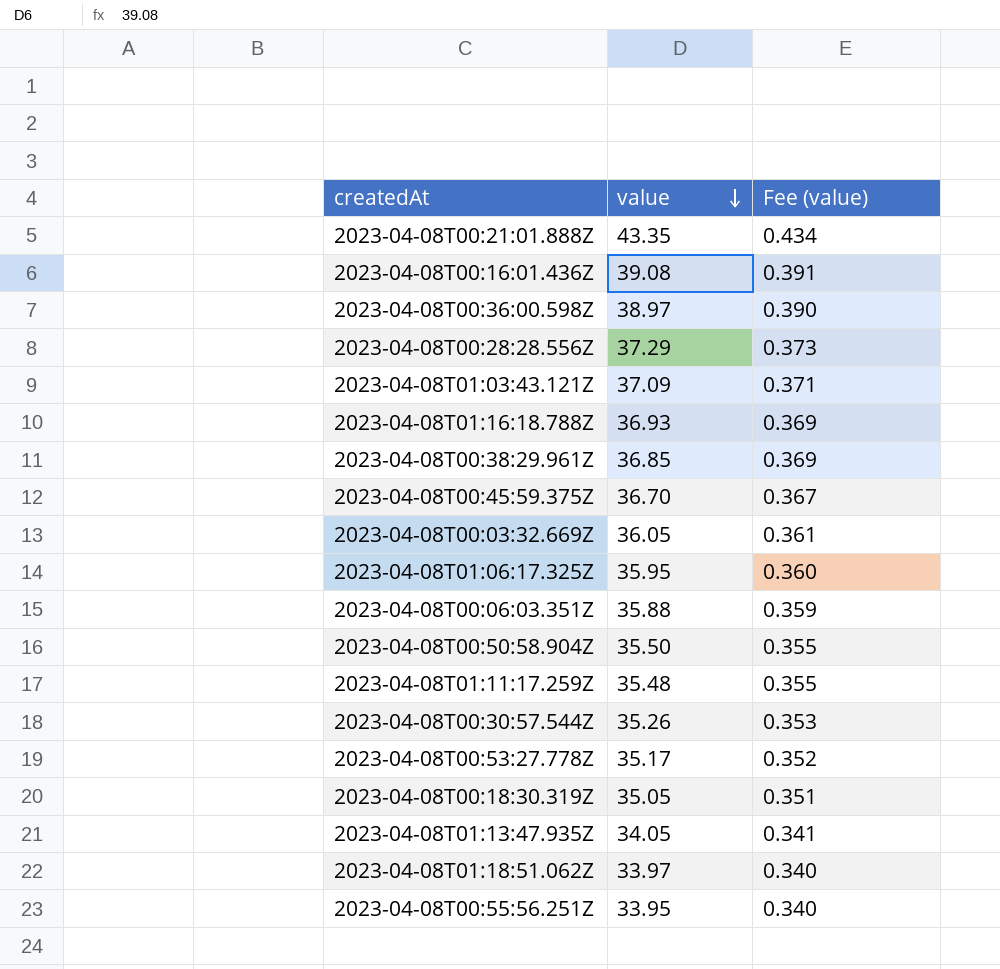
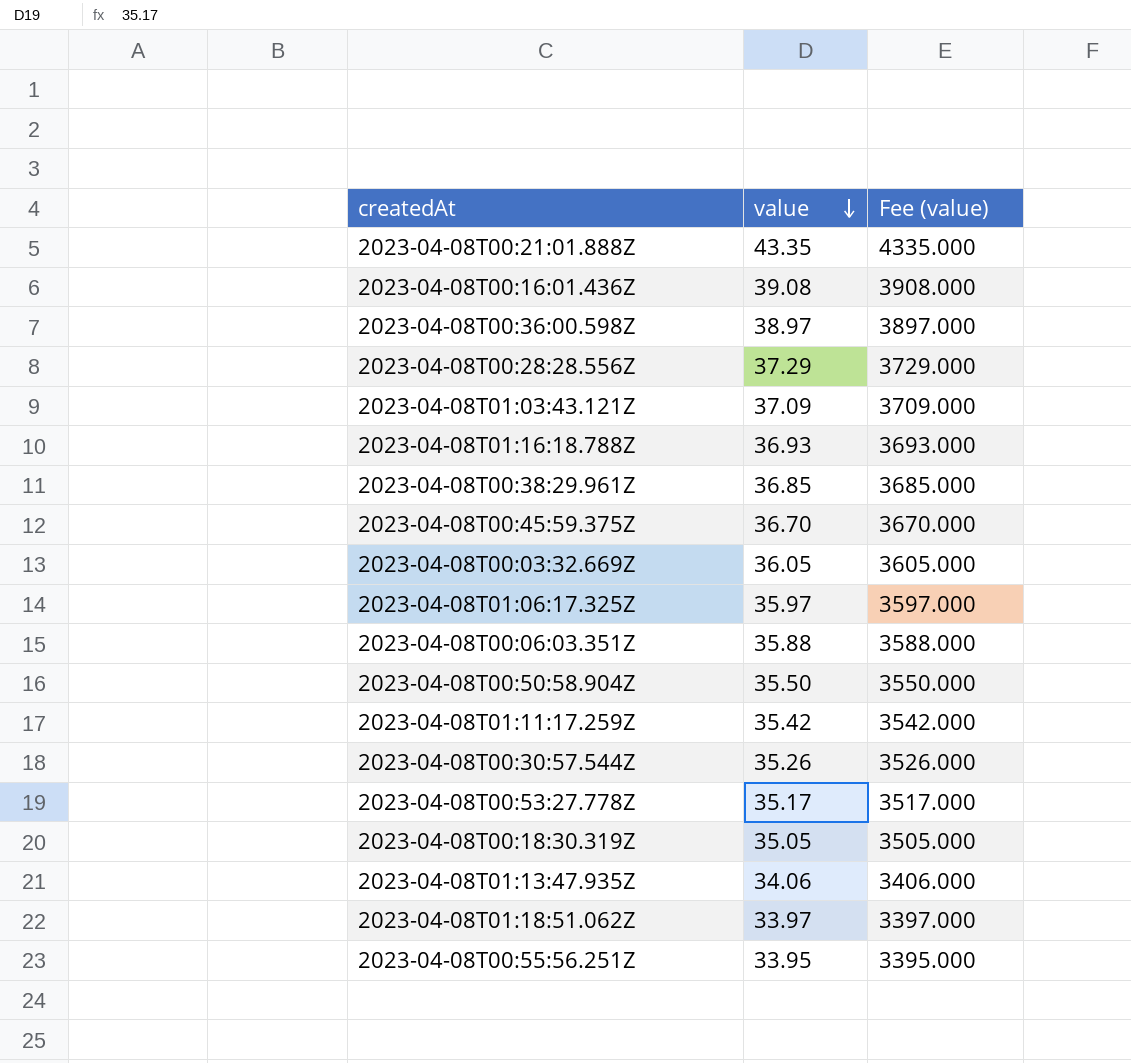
column Fee (value) | formula: [value] * 0.01 -> [value] * 100
2023-04-08T01:06:17.325Z | value: 35.95 -> 35.97
2023-04-08T01:11:17.259Z | value: 35.48 -> 35.42
2023-04-08T01:13:47.935Z | value: 34.05 -> 34.06

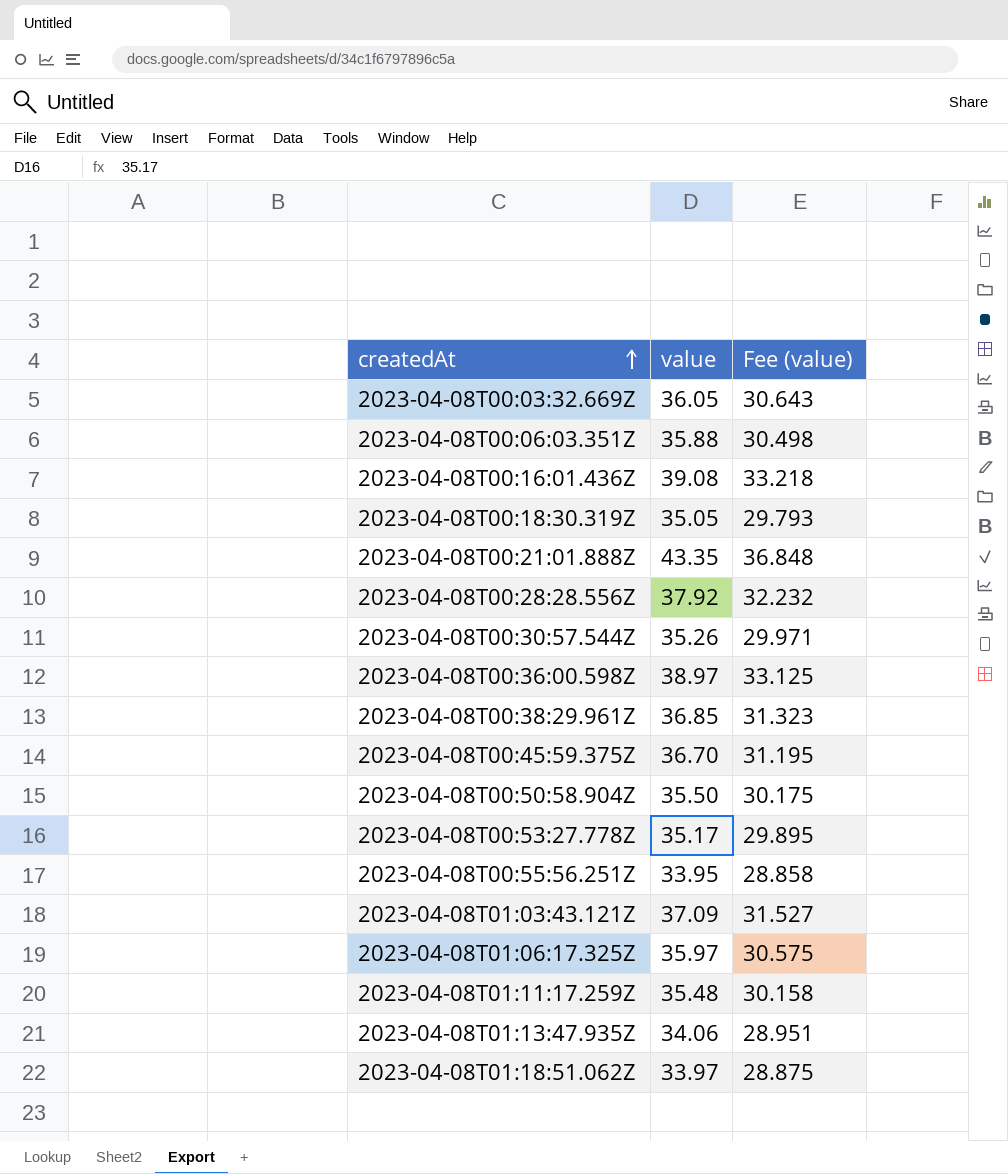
row order: value descending -> createdAt ascending
column Fee (value) | formula: [value] * 100 -> [value] * 0.85
row 2023-04-08T01:16:18.788Z: 36.93 | 3693.000 -> none
2023-04-08T00:28:28.556Z | value: 37.29 -> 37.92
2023-04-08T01:11:17.259Z | value: 35.42 -> 35.48

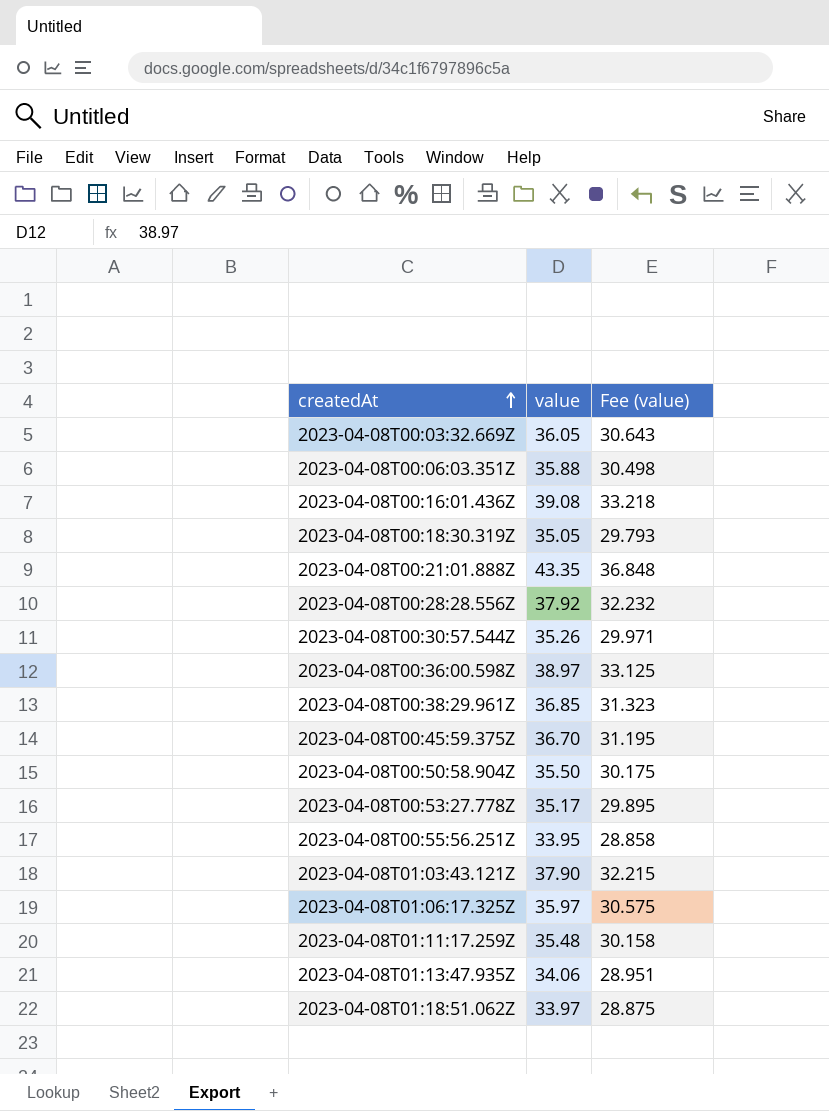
2023-04-08T01:03:43.121Z | value: 37.09 -> 37.90
2023-04-08T01:03:43.121Z | Fee (value): 31.527 -> 32.215

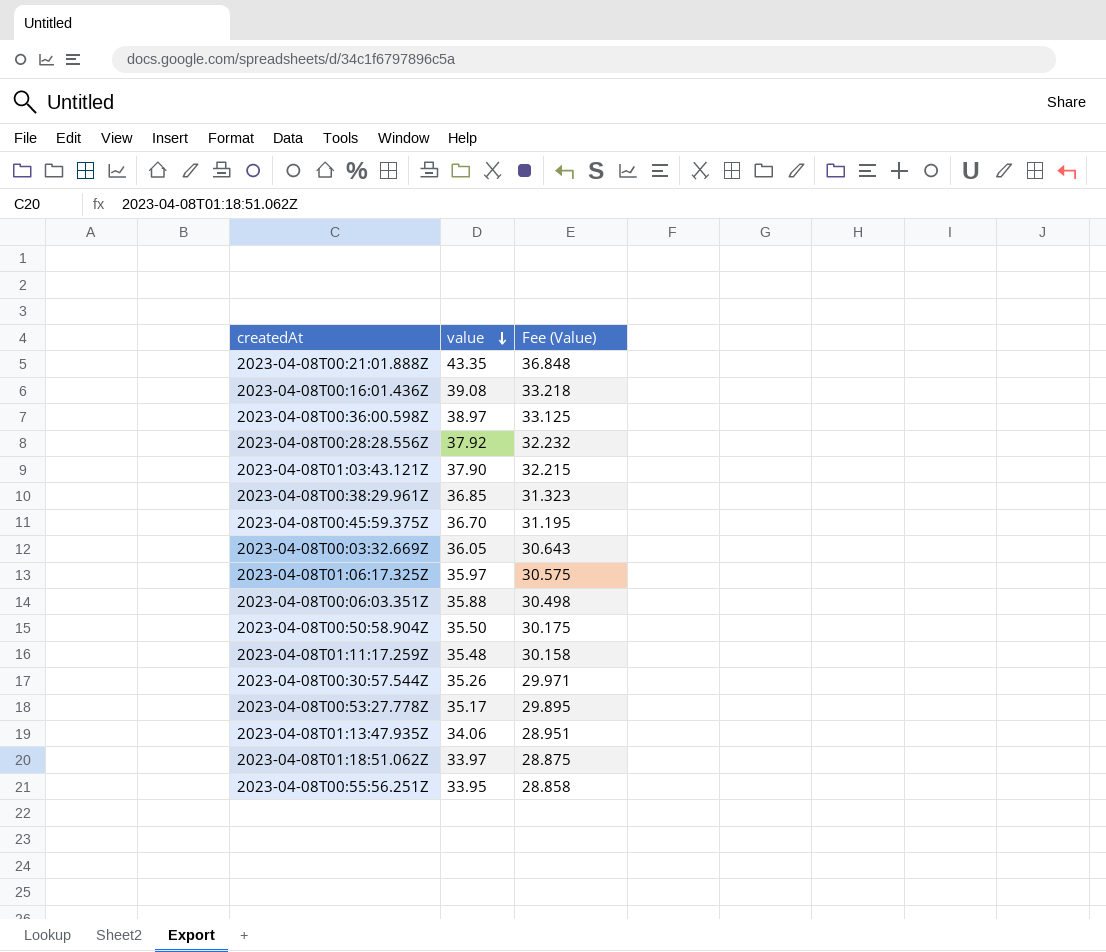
row order: createdAt ascending -> value descending
column name: Fee (value) -> Fee (Value)
row 2023-04-08T00:18:30.319Z: 35.05 | 29.793 -> none

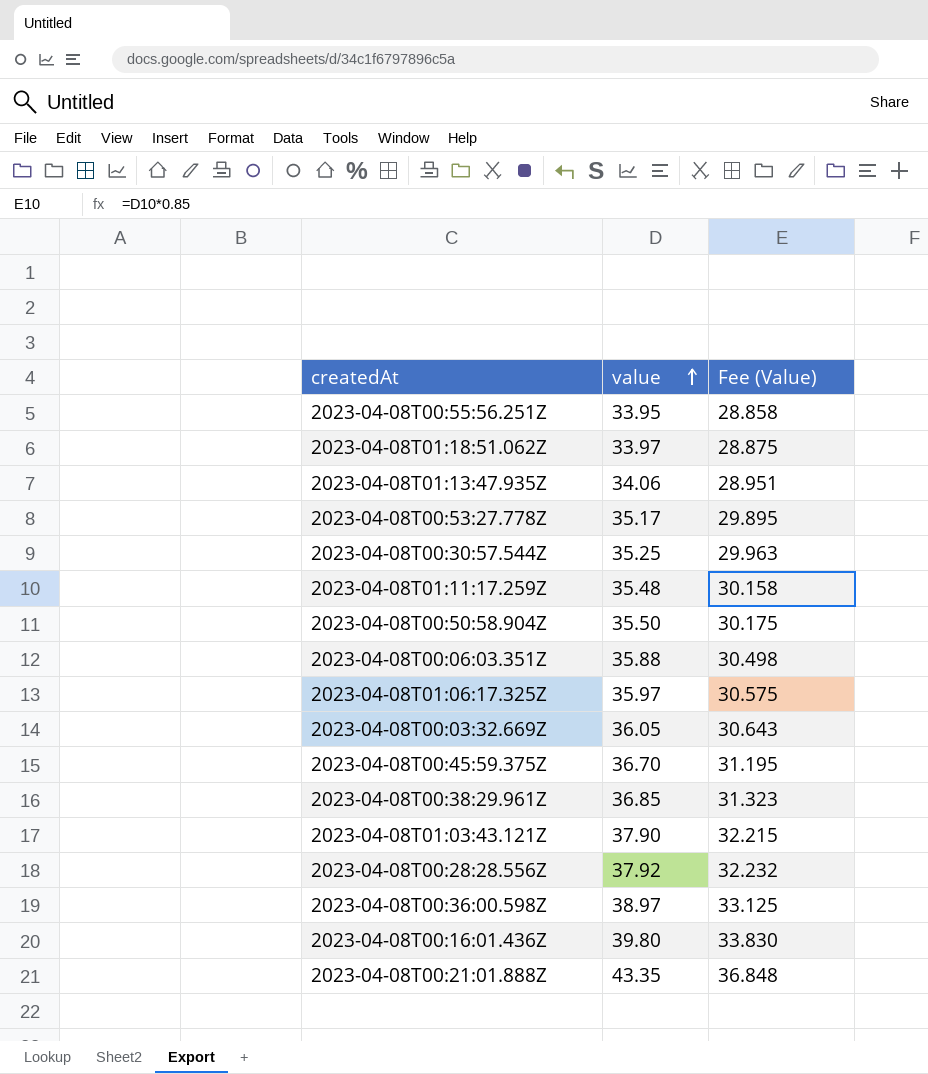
row order: value descending -> value ascending
2023-04-08T00:30:57.544Z | value: 35.26 -> 35.25
2023-04-08T00:30:57.544Z | Fee (Value): 29.971 -> 29.963
2023-04-08T00:16:01.436Z | value: 39.08 -> 39.80
2023-04-08T00:16:01.436Z | Fee (Value): 33.218 -> 33.830

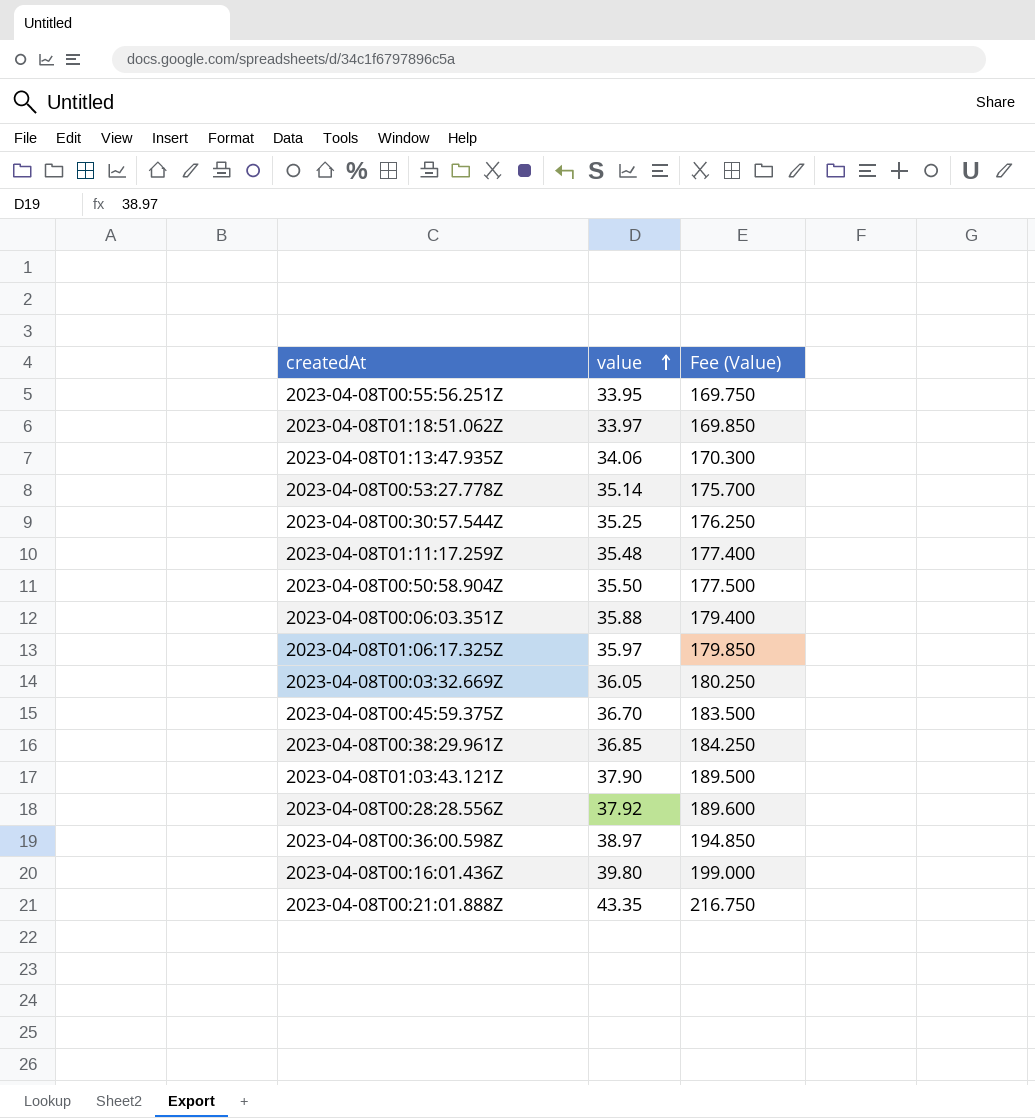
column Fee (Value) | formula: [value] * 0.85 -> [value] * 5
2023-04-08T00:53:27.778Z | value: 35.17 -> 35.14

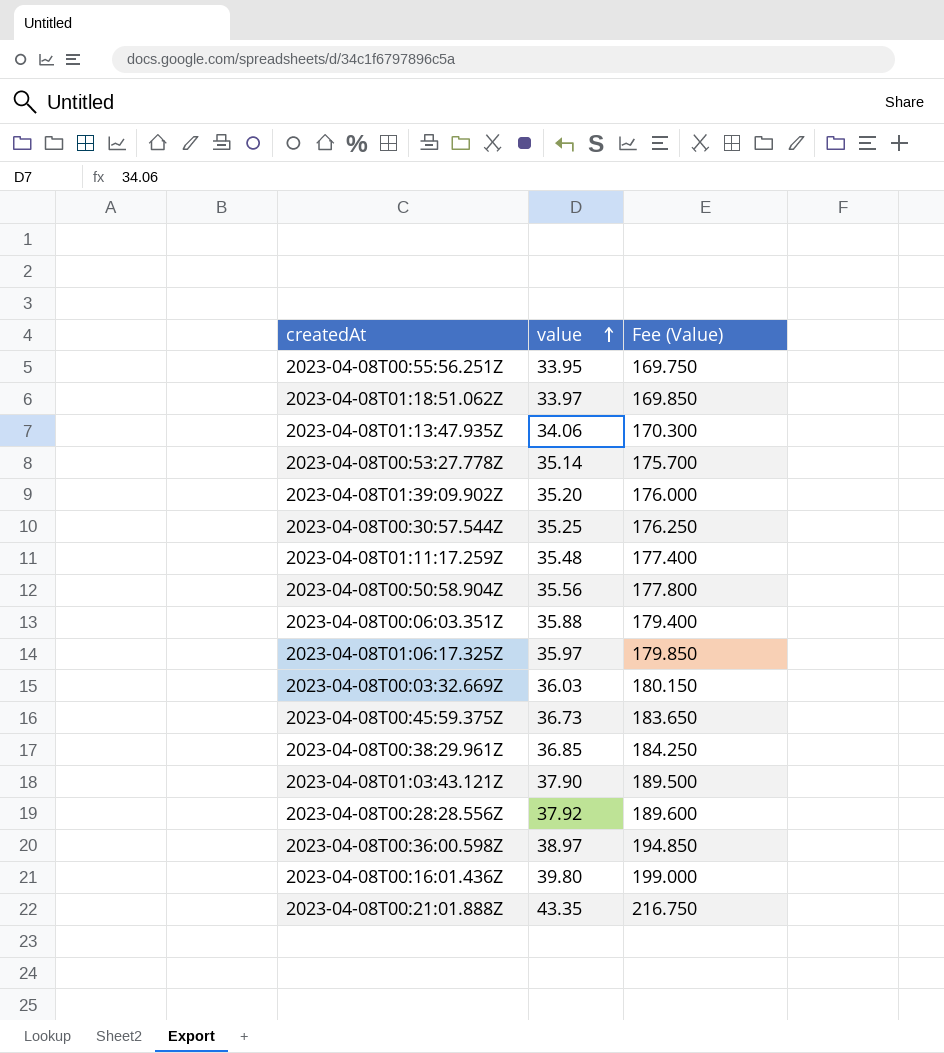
row 2023-04-08T01:39:09.902Z: none -> 35.20 | 176.000
2023-04-08T00:50:58.904Z | value: 35.50 -> 35.56
2023-04-08T00:50:58.904Z | Fee (Value): 177.500 -> 177.800
2023-04-08T00:03:32.669Z | value: 36.05 -> 36.03
2023-04-08T00:03:32.669Z | Fee (Value): 180.250 -> 180.150
2023-04-08T00:45:59.375Z | value: 36.70 -> 36.73
2023-04-08T00:45:59.375Z | Fee (Value): 183.500 -> 183.650

